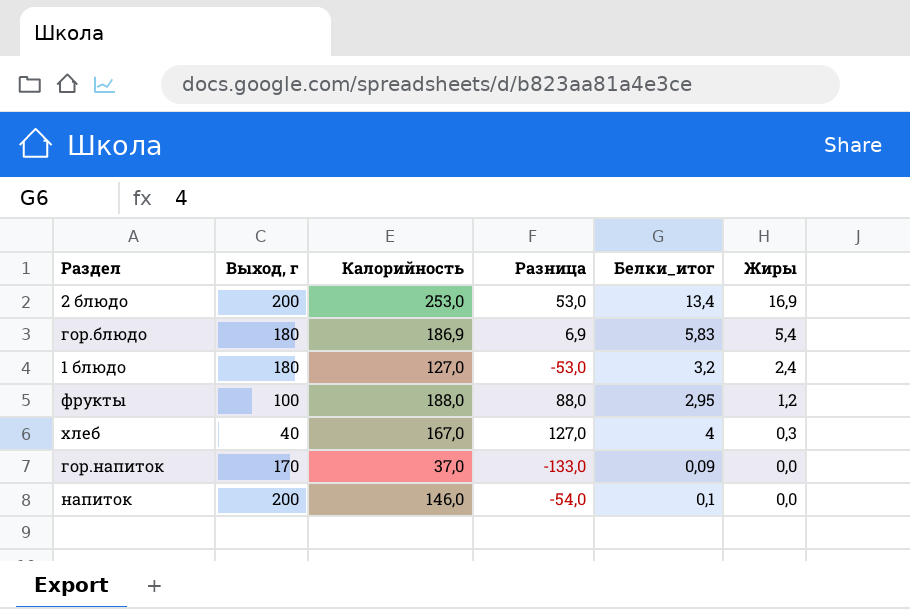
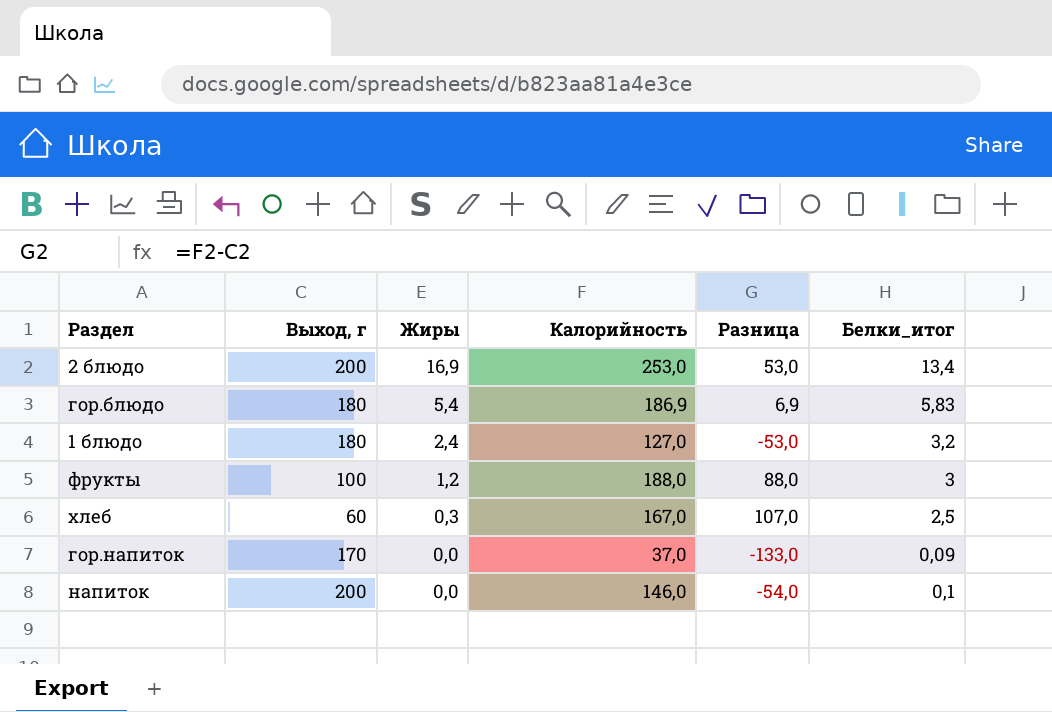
column Жиры | position: 6 -> 3
фрукты | Белки_итог: 2,95 -> 3
хлеб | Выход, г: 40 -> 60
хлеб | Разница: 127,0 -> 107,0
хлеб | Белки_итог: 4 -> 2,5

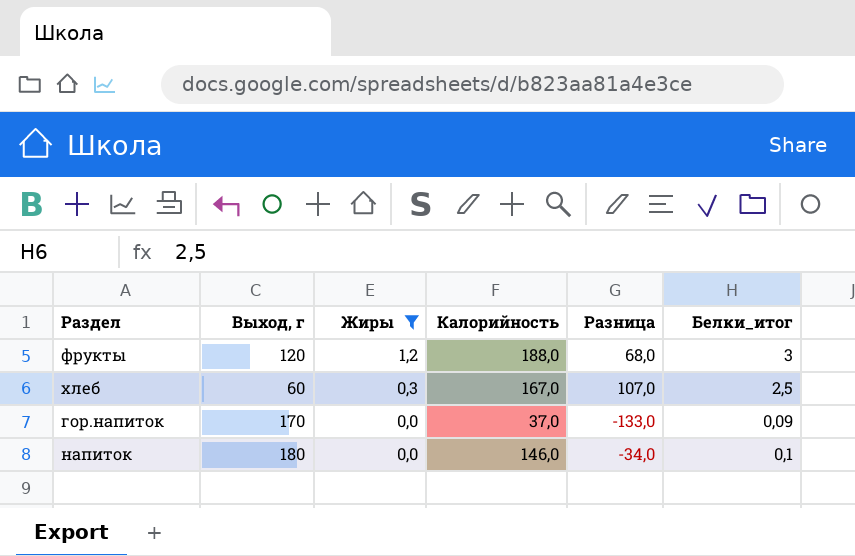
filter: none -> Жиры <= 1,2
фрукты | Выход, г: 100 -> 120
фрукты | Разница: 88,0 -> 68,0
напиток | Выход, г: 200 -> 180
напиток | Разница: -54,0 -> -34,0

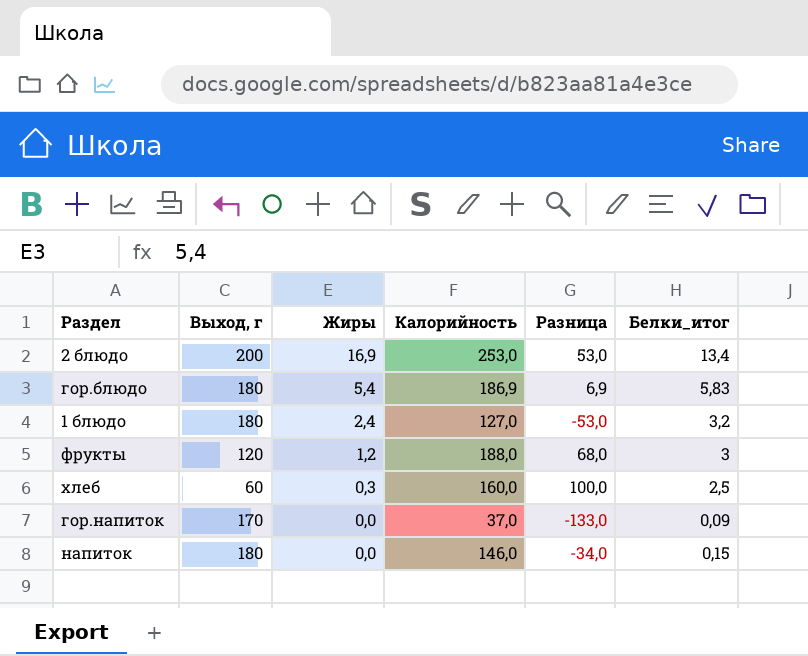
filter: Жиры <= 1,2 -> none
хлеб | Калорийность: 167,0 -> 160,0
хлеб | Разница: 107,0 -> 100,0
напиток | Белки_итог: 0,1 -> 0,15

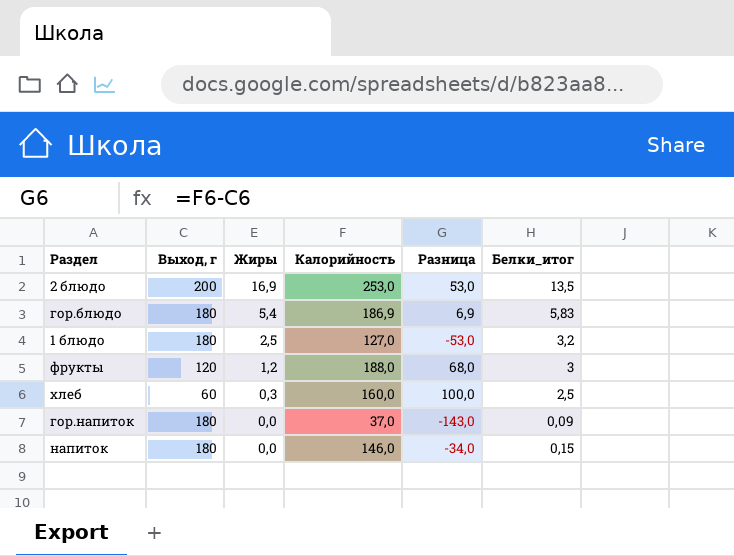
2 блюдо | Белки_итог: 13,4 -> 13,5
1 блюдо | Жиры: 2,4 -> 2,5
гор.напиток | Выход, г: 170 -> 180
гор.напиток | Разница: -133,0 -> -143,0

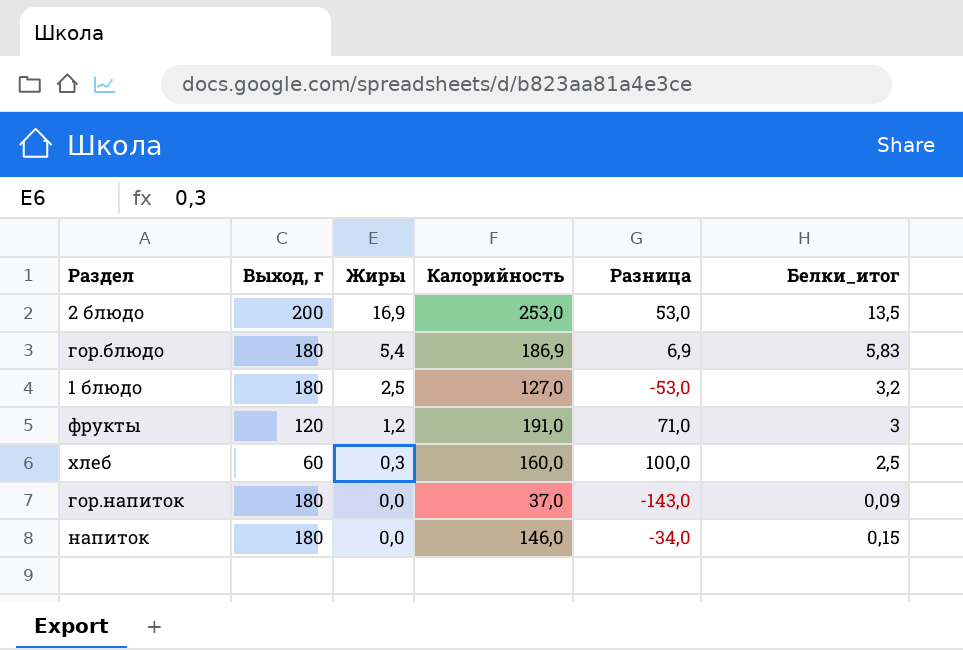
фрукты | Калорийность: 188,0 -> 191,0
фрукты | Разница: 68,0 -> 71,0

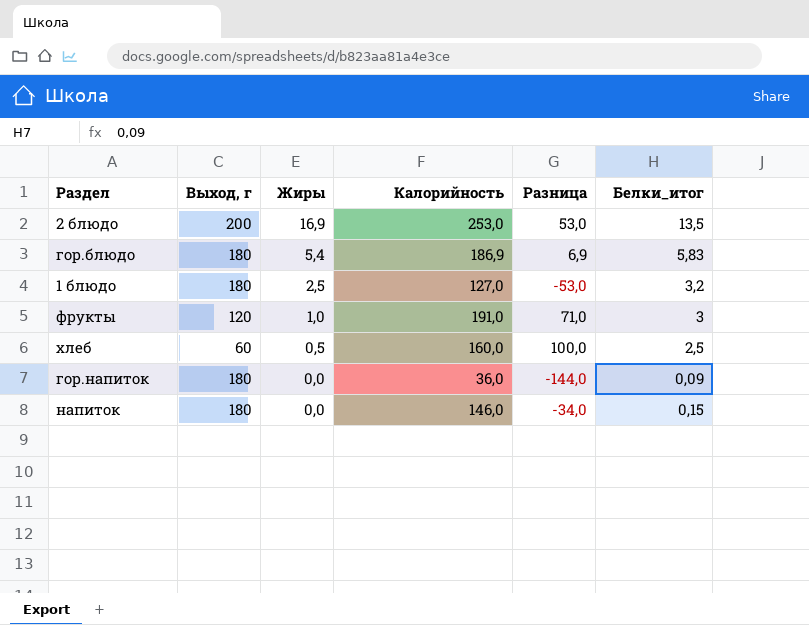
фрукты | Жиры: 1,2 -> 1,0
хлеб | Жиры: 0,3 -> 0,5
гор.напиток | Калорийность: 37,0 -> 36,0
гор.напиток | Разница: -143,0 -> -144,0

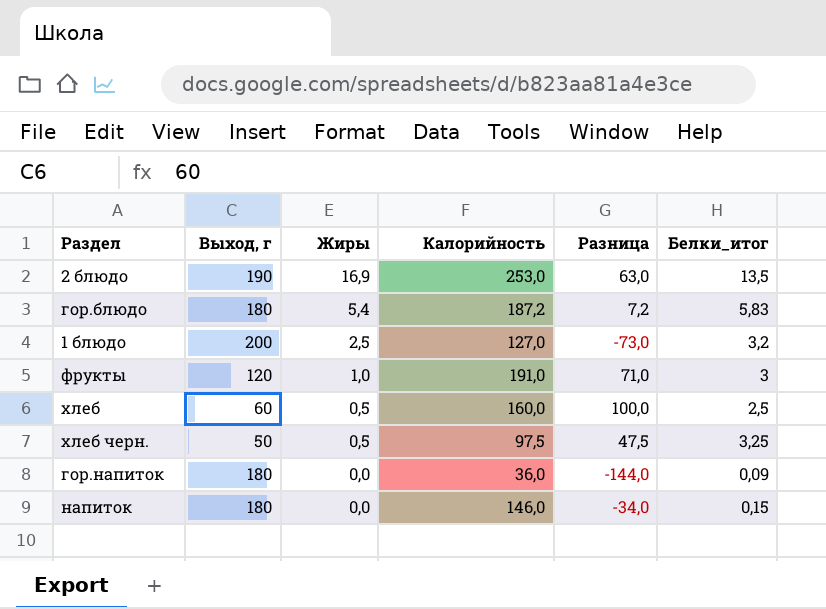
2 блюдо | Выход, г: 200 -> 190
2 блюдо | Разница: 53,0 -> 63,0
гор.блюдо | Калорийность: 186,9 -> 187,2
гор.блюдо | Разница: 6,9 -> 7,2
1 блюдо | Выход, г: 180 -> 200
1 блюдо | Разница: -53,0 -> -73,0
row хлеб черн.: none -> 50 | 0,5 | 97,5 | 47,5 | 3,25

